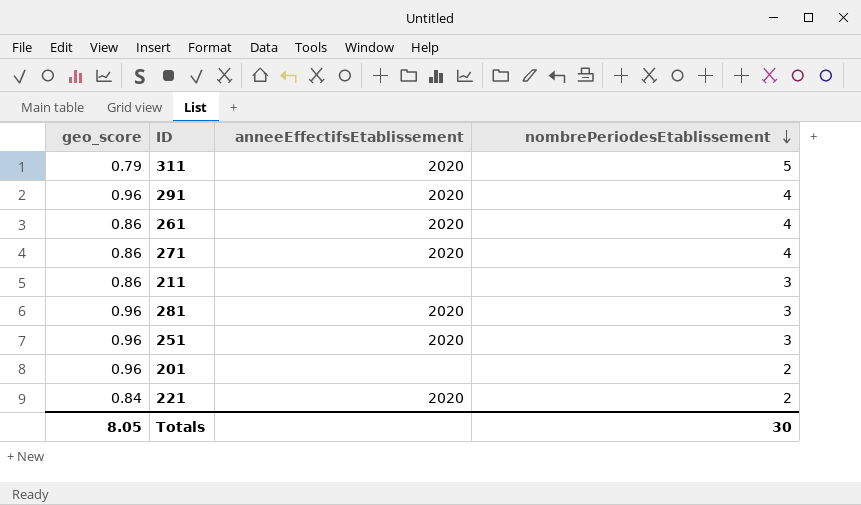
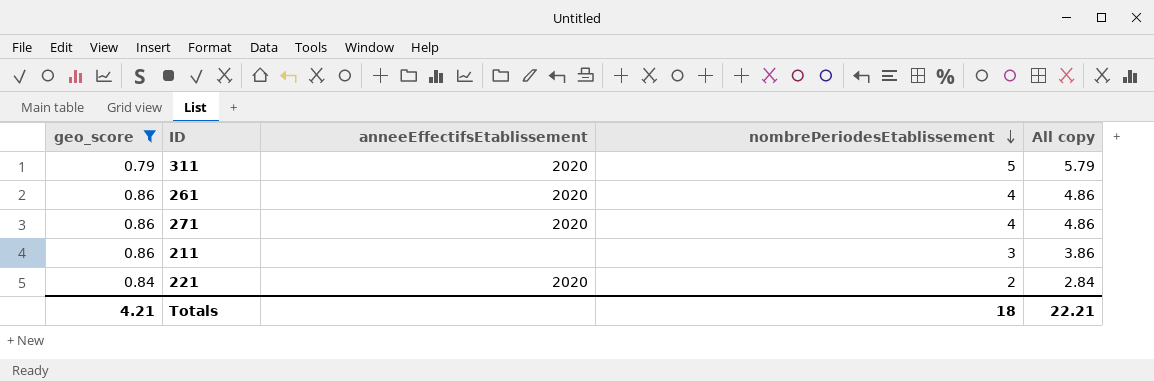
filter: none -> geo_score != 0.96
column All copy | formula: none -> [geo_score] + [nombrePeriodesEtablissement]
Totals | geo_score: 8.05 -> 4.21
Totals | nombrePeriodesEtablissement: 30 -> 18

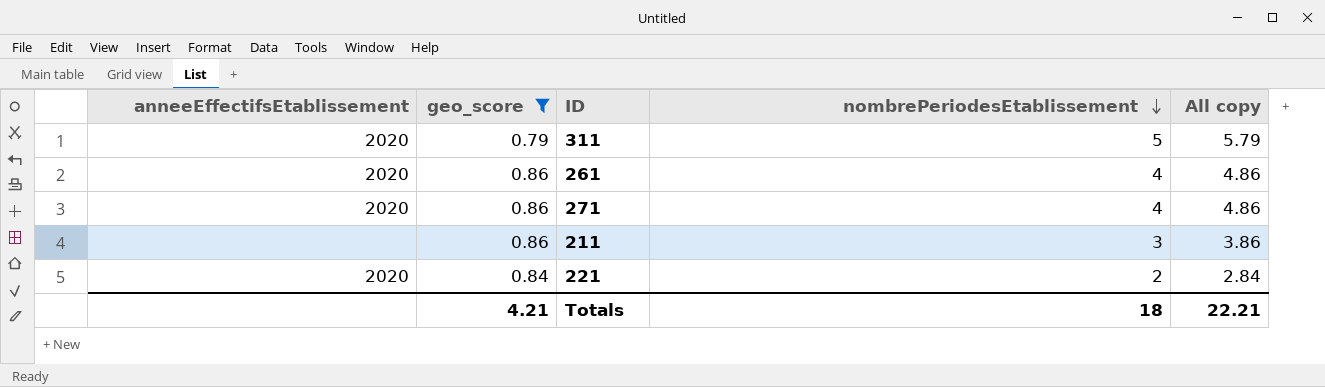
column anneeEffectifsEtablissement | position: 3 -> 1

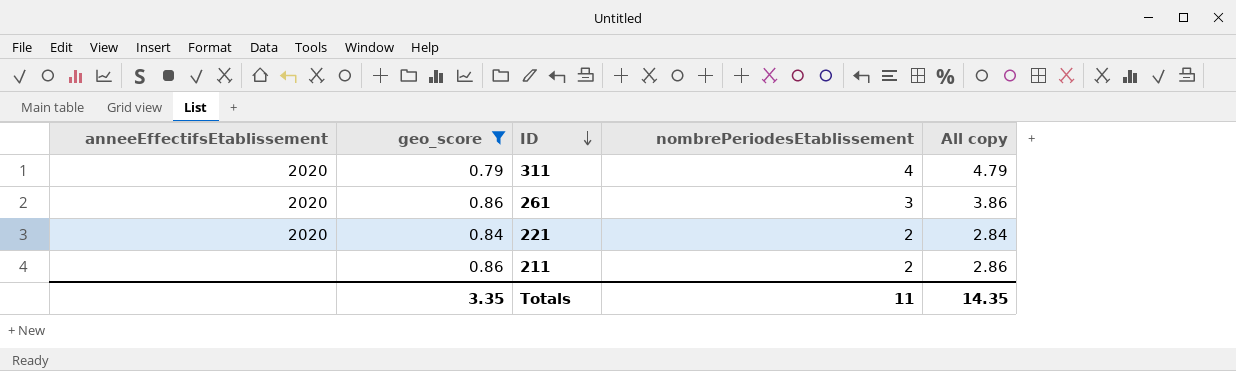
row order: nombrePeriodesEtablissement descending -> ID descending
row 271: 2020 | 0.86 | 4 | 4.86 -> none
311 | nombrePeriodesEtablissement: 5 -> 4
311 | All copy: 5.79 -> 4.79
261 | nombrePeriodesEtablissement: 4 -> 3
261 | All copy: 4.86 -> 3.86
211 | nombrePeriodesEtablissement: 3 -> 2
211 | All copy: 3.86 -> 2.86
Totals | geo_score: 4.21 -> 3.35
Totals | nombrePeriodesEtablissement: 18 -> 11
Totals | All copy: 22.21 -> 14.35

